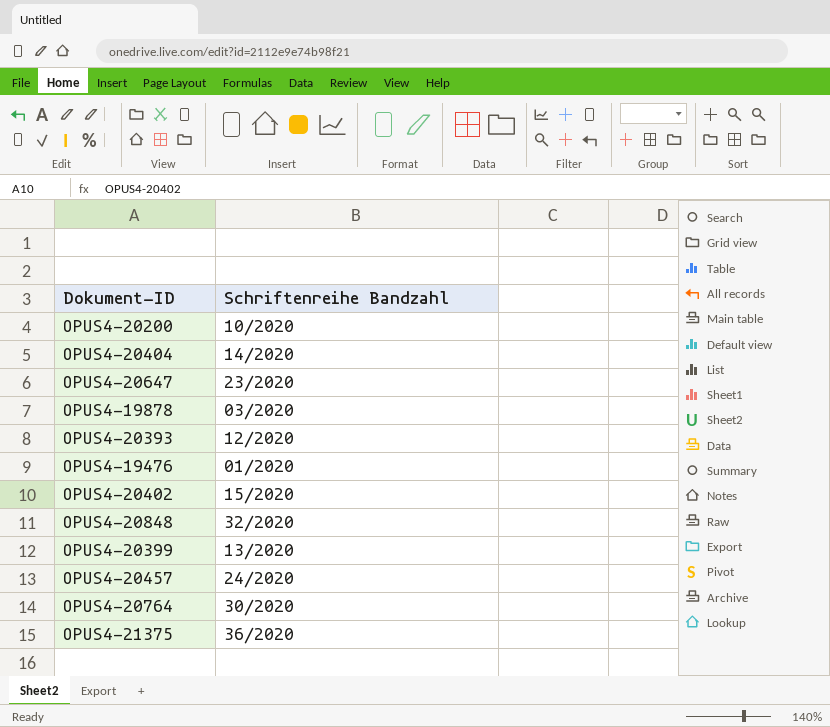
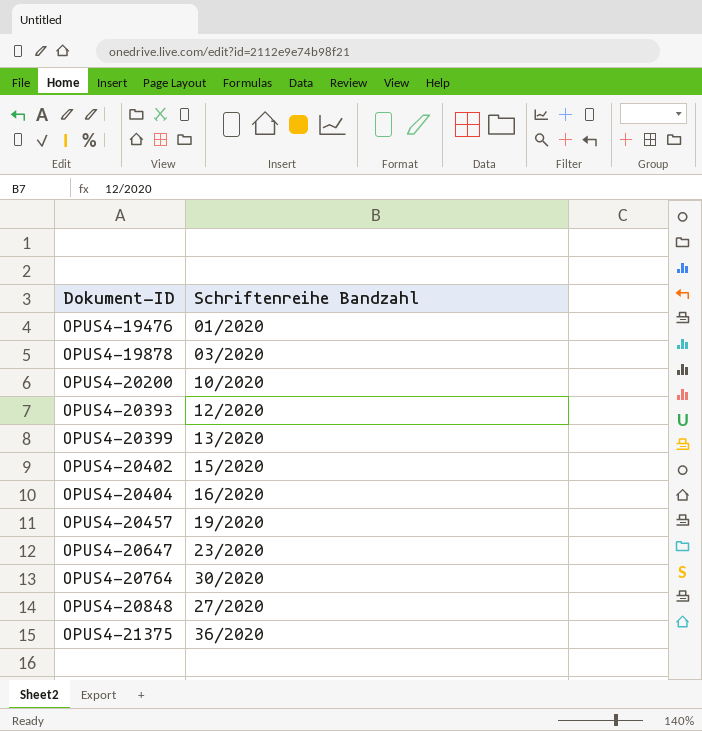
row order: none -> Dokument-ID ascending
OPUS4-20404 | Schriftenreihe Bandzahl: 14/2020 -> 16/2020
OPUS4-20457 | Schriftenreihe Bandzahl: 24/2020 -> 19/2020
OPUS4-20848 | Schriftenreihe Bandzahl: 32/2020 -> 27/2020

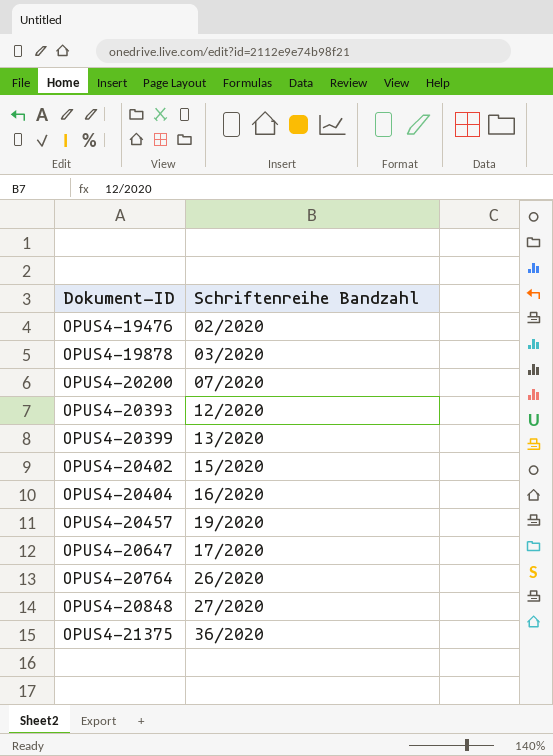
OPUS4-19476 | Schriftenreihe Bandzahl: 01/2020 -> 02/2020
OPUS4-20200 | Schriftenreihe Bandzahl: 10/2020 -> 07/2020
OPUS4-20647 | Schriftenreihe Bandzahl: 23/2020 -> 17/2020
OPUS4-20764 | Schriftenreihe Bandzahl: 30/2020 -> 26/2020

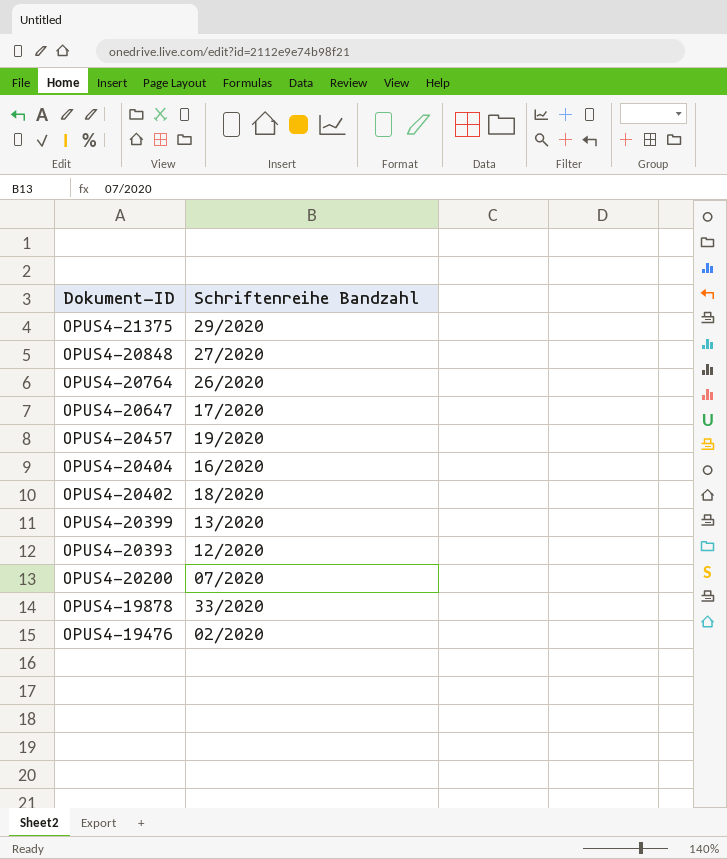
row order: Dokument-ID ascending -> Dokument-ID descending
OPUS4-21375 | Schriftenreihe Bandzahl: 36/2020 -> 29/2020
OPUS4-20402 | Schriftenreihe Bandzahl: 15/2020 -> 18/2020
OPUS4-19878 | Schriftenreihe Bandzahl: 03/2020 -> 33/2020

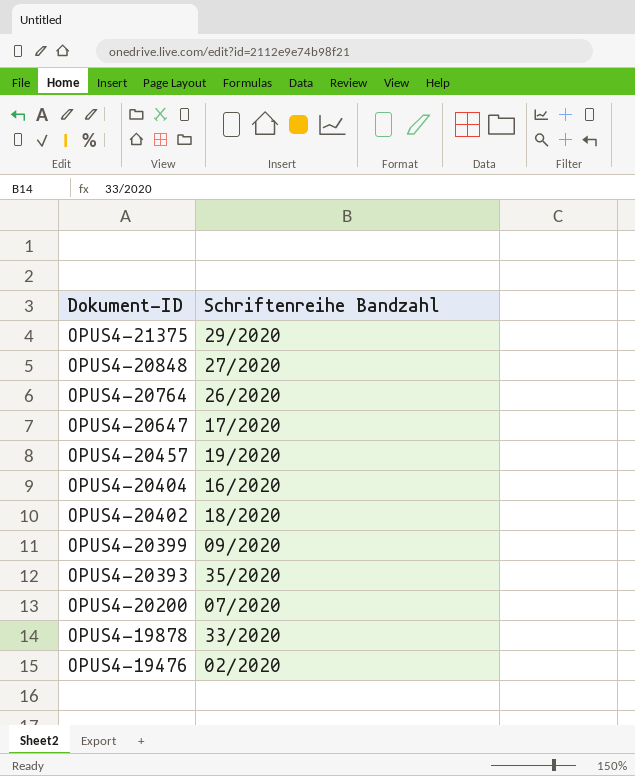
OPUS4-20399 | Schriftenreihe Bandzahl: 13/2020 -> 09/2020
OPUS4-20393 | Schriftenreihe Bandzahl: 12/2020 -> 35/2020

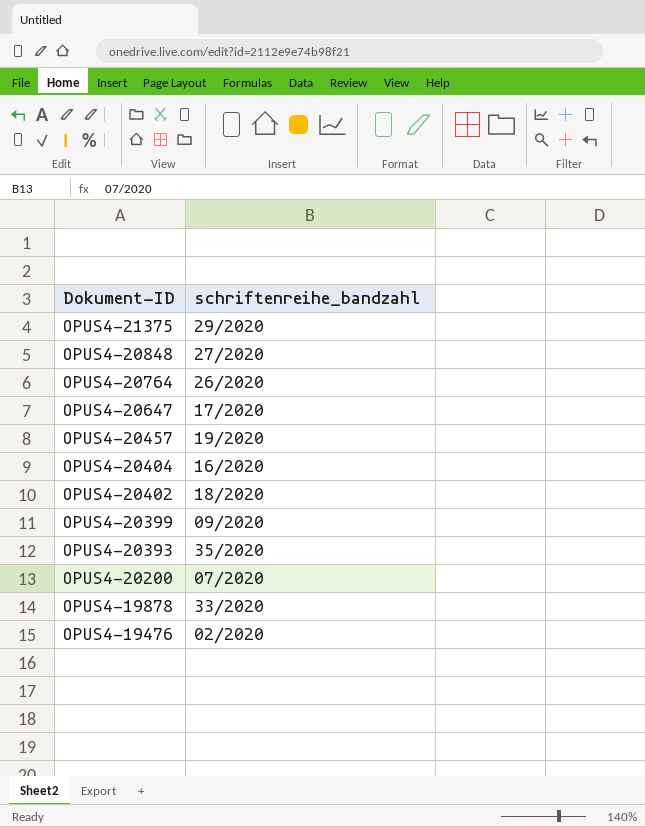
column name: Schriftenreihe Bandzahl -> schriftenreihe_bandzahl

